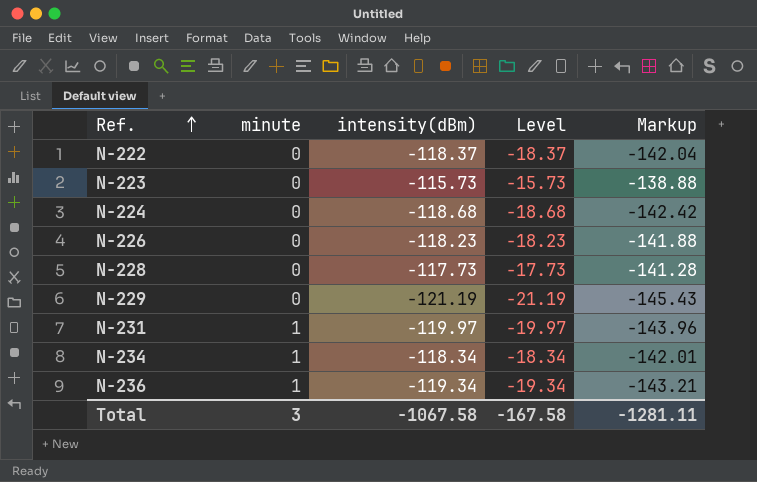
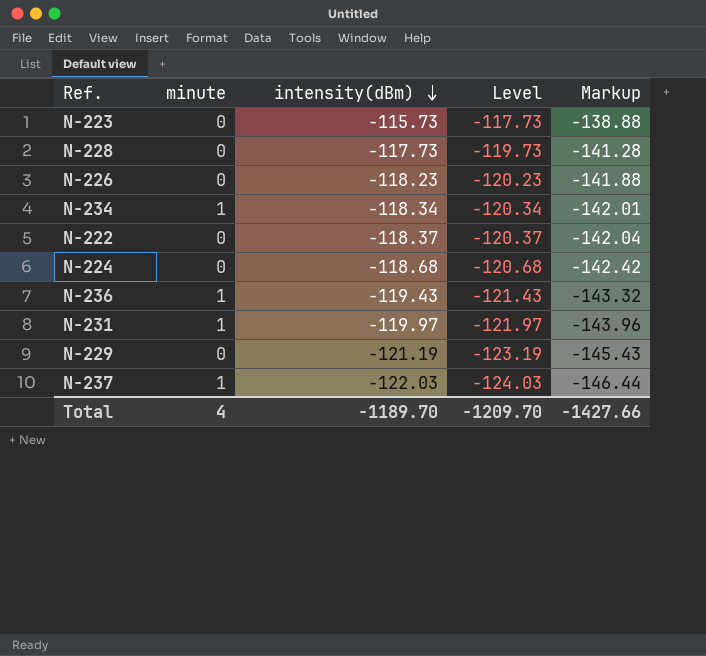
row order: Ref. ascending -> intensity(dBm) descending
column Level | formula: [intensity(dBm)] + 100 -> [intensity(dBm)] - 2
N-236 | intensity(dBm): -119.34 -> -119.43
N-236 | Markup: -143.21 -> -143.32
row N-237: none -> 1 | -122.03 | -124.03 | -146.44
Total | minute: 3 -> 4
Total | intensity(dBm): -1067.58 -> -1189.70
Total | Level: -167.58 -> -1209.70
Total | Markup: -1281.11 -> -1427.66

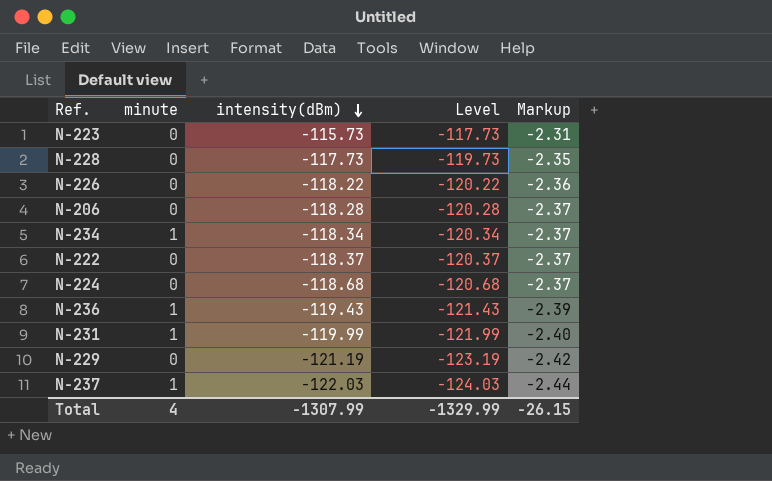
column Markup | formula: [intensity(dBm)] * 1.2 -> [intensity(dBm)] * 0.02
N-226 | intensity(dBm): -118.23 -> -118.22
N-226 | Level: -120.23 -> -120.22
row N-206: none -> 0 | -118.28 | -120.28 | -2.37
N-231 | intensity(dBm): -119.97 -> -119.99
N-231 | Level: -121.97 -> -121.99
Total | intensity(dBm): -1189.70 -> -1307.99
Total | Level: -1209.70 -> -1329.99
Total | Markup: -1427.66 -> -26.15

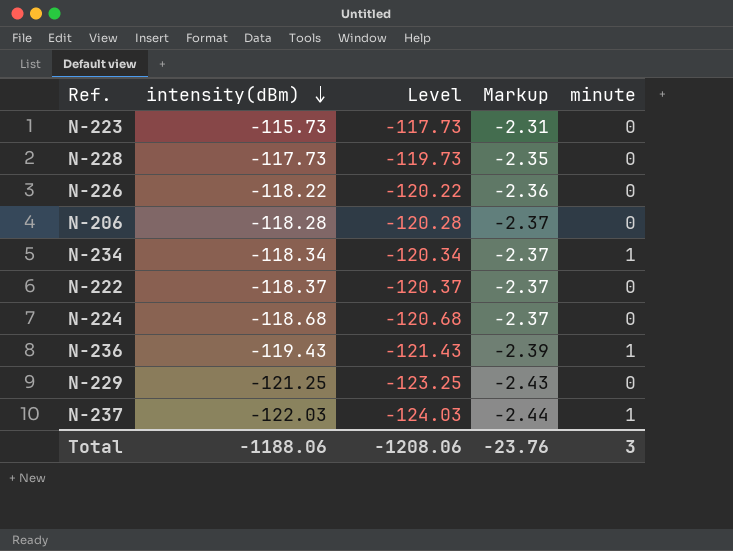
column minute | position: 2 -> 5
row N-231: 1 | -119.99 | -121.99 | -2.40 -> none
N-229 | intensity(dBm): -121.19 -> -121.25
N-229 | Level: -123.19 -> -123.25
N-229 | Markup: -2.42 -> -2.43
Total | intensity(dBm): -1307.99 -> -1188.06
Total | Level: -1329.99 -> -1208.06
Total | Markup: -26.15 -> -23.76
Total | minute: 4 -> 3

